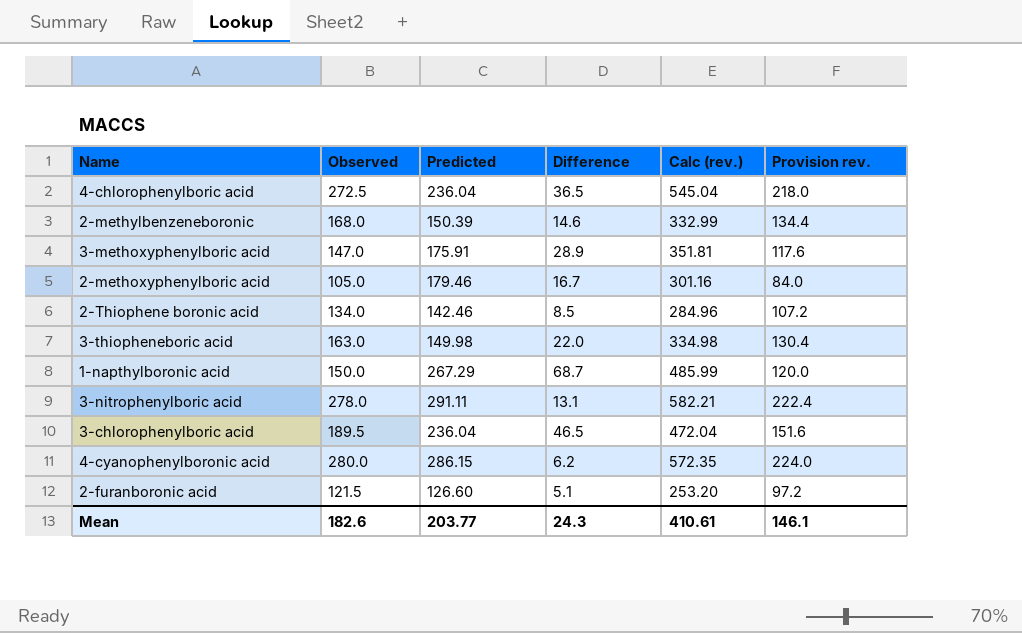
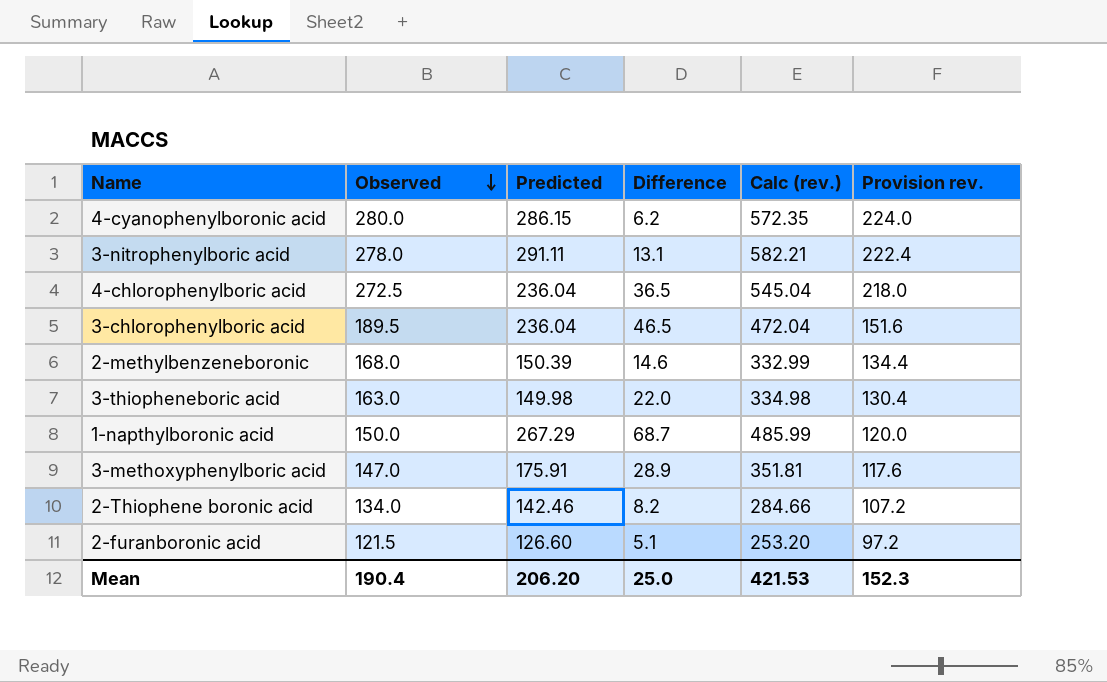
row order: none -> Observed descending
row 2-methoxyphenylboric acid: 105.0 | 179.46 | 16.7 | 301.16 | 84.0 -> none
2-Thiophene boronic acid | Difference: 8.5 -> 8.2
2-Thiophene boronic acid | Calc (rev.): 284.96 -> 284.66
Mean | Observed: 182.6 -> 190.4
Mean | Predicted: 203.77 -> 206.20
Mean | Difference: 24.3 -> 25.0
Mean | Calc (rev.): 410.61 -> 421.53
Mean | Provision rev.: 146.1 -> 152.3

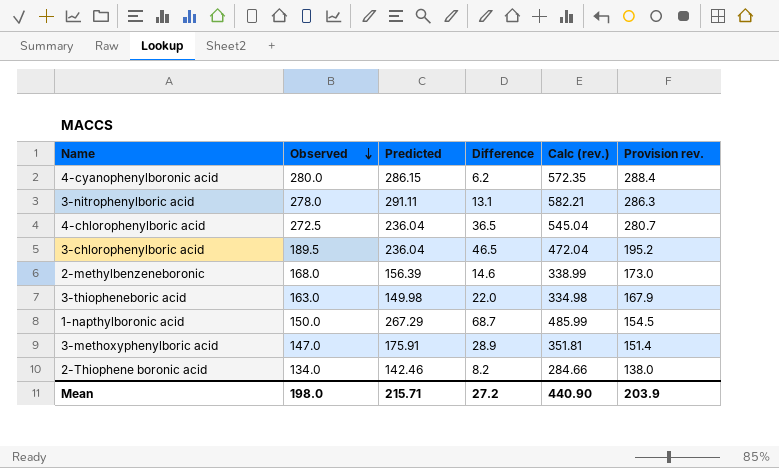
column Provision rev. | formula: [Observed] * 0.8 -> [Observed] * 1.03
row 2-furanboronic acid: 121.5 | 126.60 | 5.1 | 253.20 | 97.2 -> none
2-methylbenzeneboronic | Predicted: 150.39 -> 156.39
2-methylbenzeneboronic | Calc (rev.): 332.99 -> 338.99
Mean | Observed: 190.4 -> 198.0
Mean | Predicted: 206.20 -> 215.71
Mean | Difference: 25.0 -> 27.2
Mean | Calc (rev.): 421.53 -> 440.90
Mean | Provision rev.: 152.3 -> 203.9

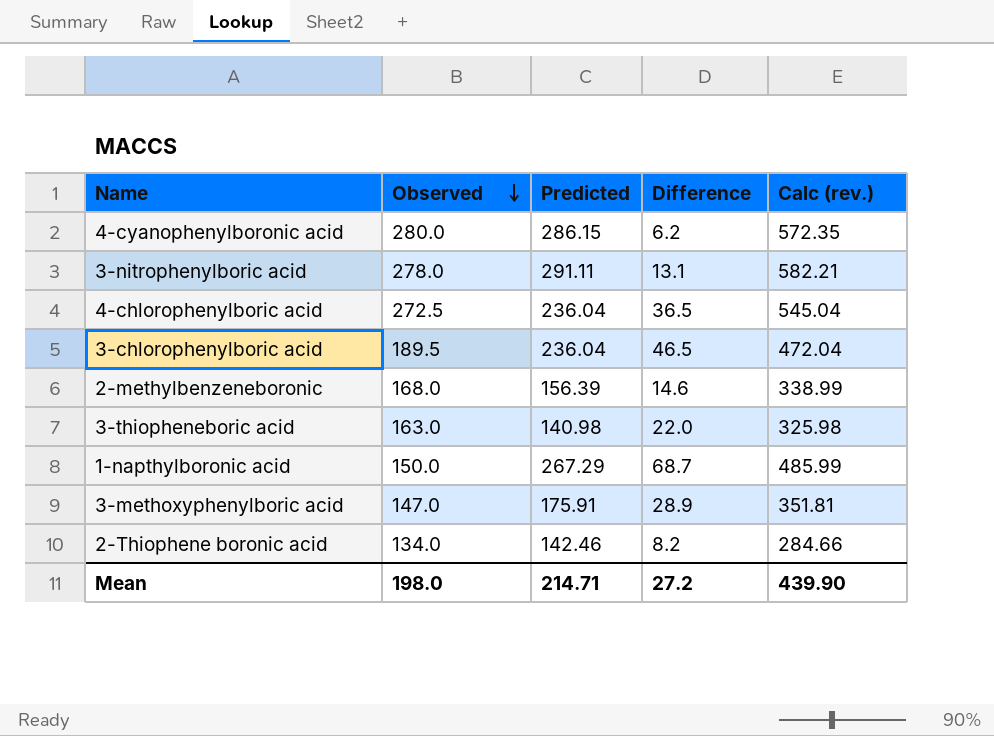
column Provision rev. | formula: [Observed] * 1.03 -> none
3-thiopheneboric acid | Predicted: 149.98 -> 140.98
3-thiopheneboric acid | Calc (rev.): 334.98 -> 325.98
Mean | Predicted: 215.71 -> 214.71
Mean | Calc (rev.): 440.90 -> 439.90

